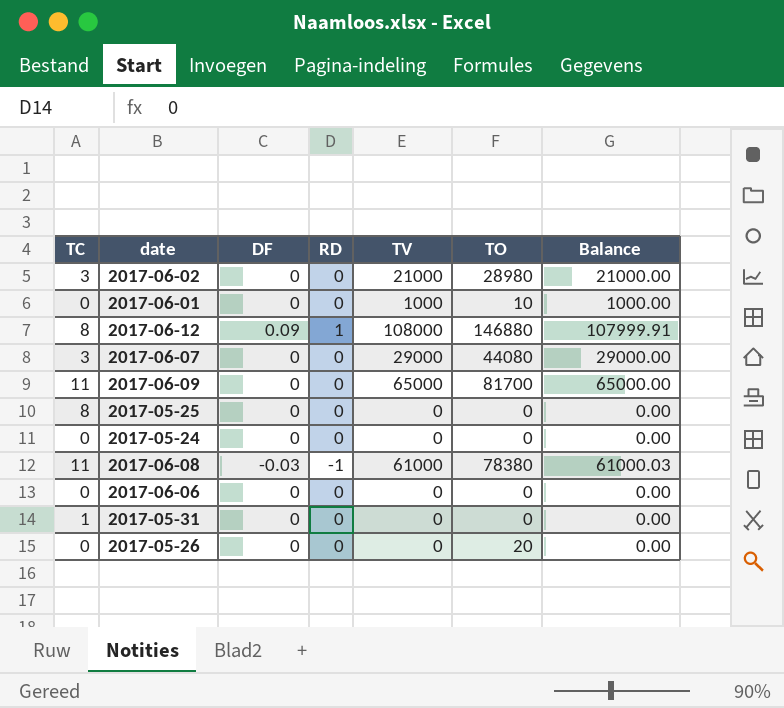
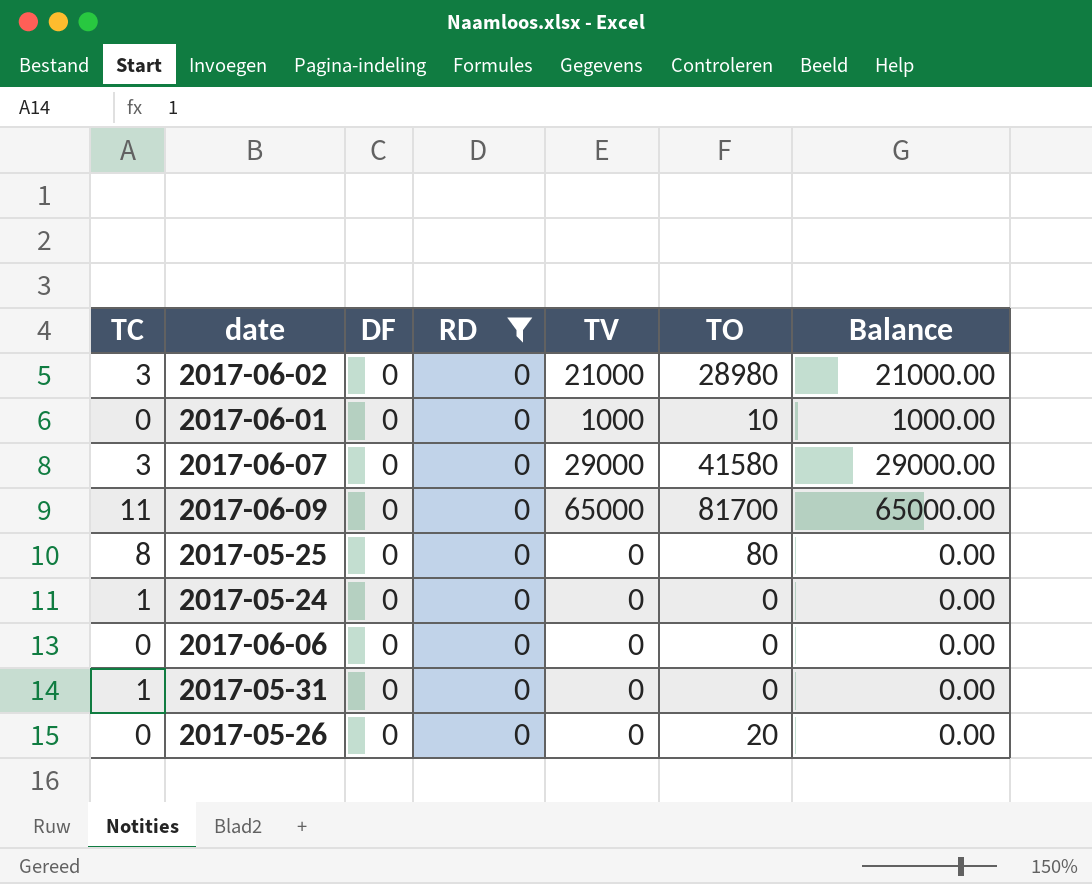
filter: none -> RD = 0
2017-06-07 | TO: 44080 -> 41580
2017-05-25 | TO: 0 -> 80
2017-05-24 | TC: 0 -> 1

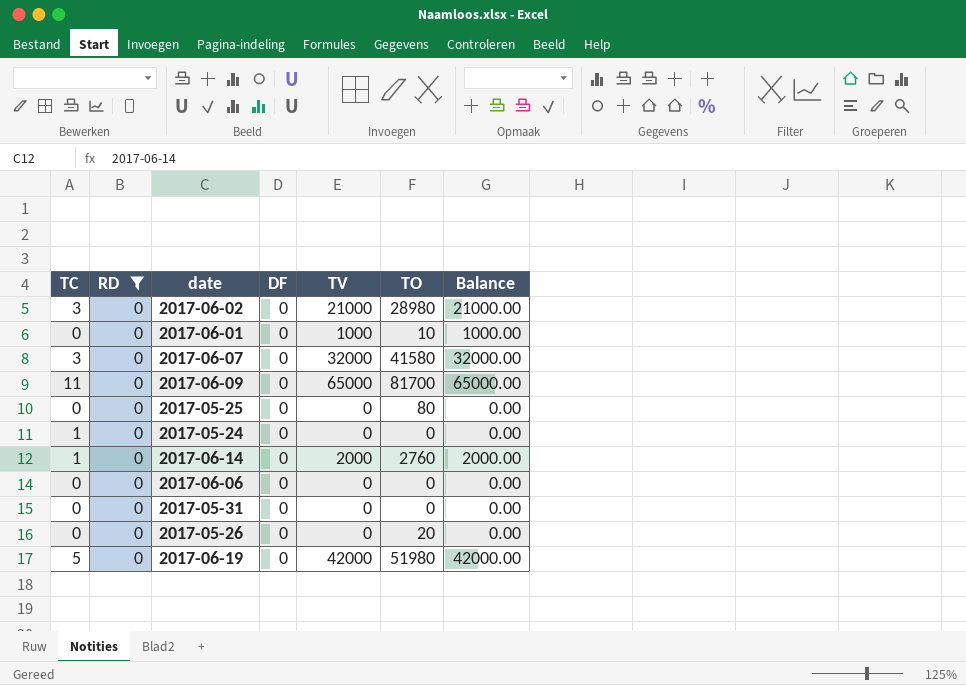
column RD | position: 4 -> 2
2017-06-07 | TV: 29000 -> 32000
2017-06-07 | Balance: 29000.00 -> 32000.00
2017-05-25 | TC: 8 -> 0
row 2017-06-14: none -> 1 | 0 | 0 | 2000 | 2760 | 2000.00
2017-05-31 | TC: 1 -> 0
row 2017-06-19: none -> 5 | 0 | 0 | 42000 | 51980 | 42000.00

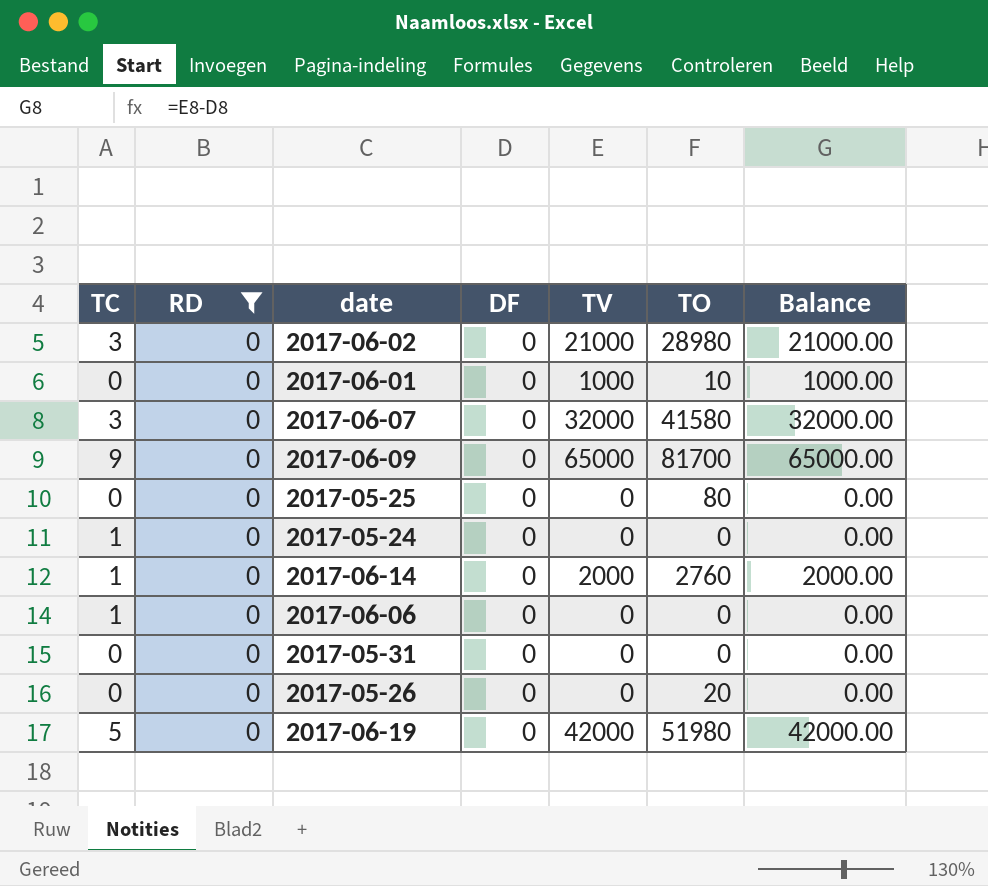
2017-06-09 | TC: 11 -> 9
2017-06-06 | TC: 0 -> 1

